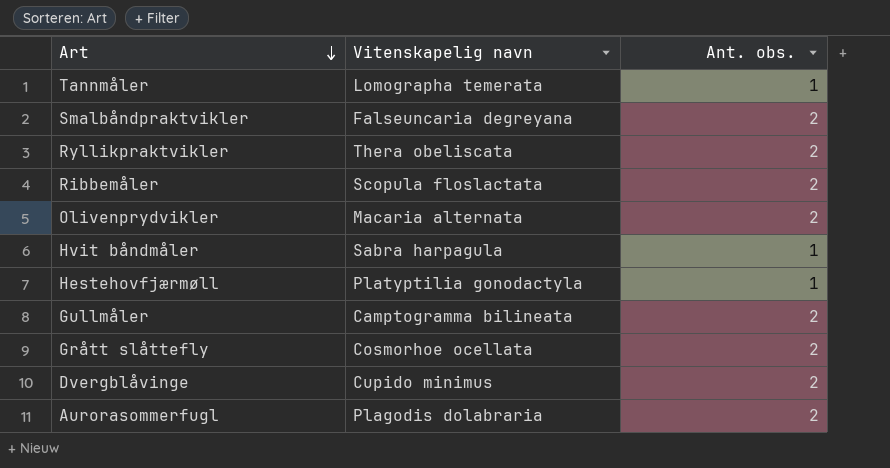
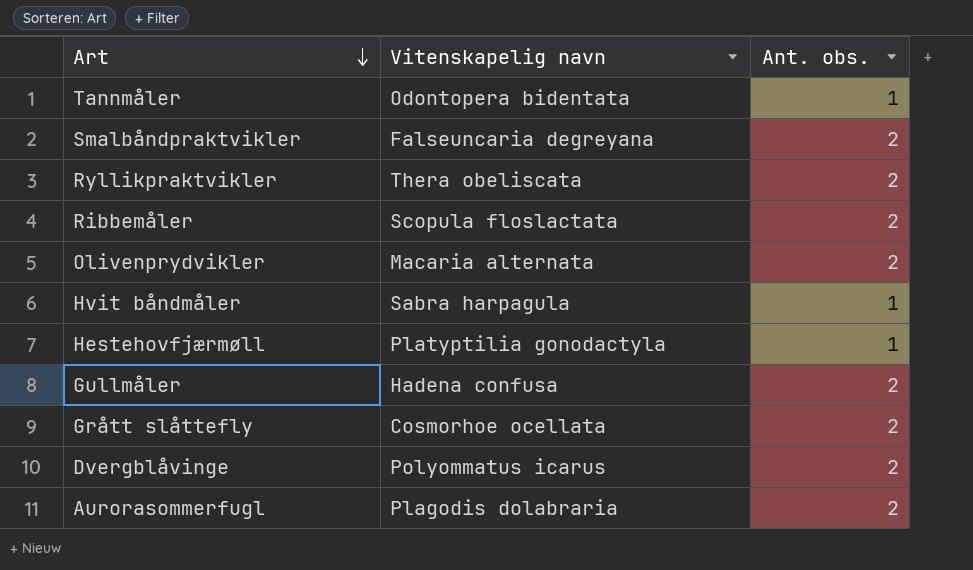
Tannmåler | Vitenskapelig navn: Lomographa temerata -> Odontopera bidentata
Gullmåler | Vitenskapelig navn: Camptogramma bilineata -> Hadena confusa
Dvergblåvinge | Vitenskapelig navn: Cupido minimus -> Polyommatus icarus

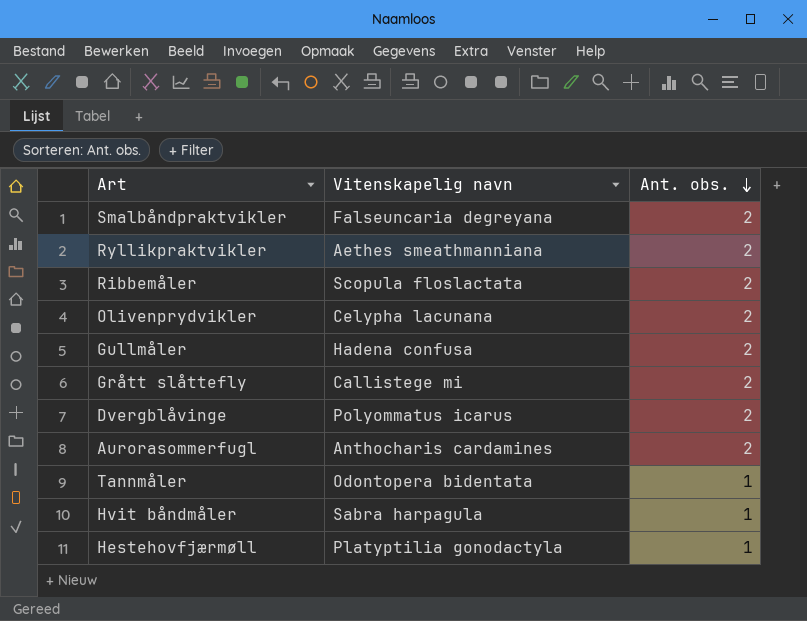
row order: Art descending -> Ant. obs. descending
Ryllikpraktvikler | Vitenskapelig navn: Thera obeliscata -> Aethes smeathmanniana
Olivenprydvikler | Vitenskapelig navn: Macaria alternata -> Celypha lacunana
Grått slåttefly | Vitenskapelig navn: Cosmorhoe ocellata -> Callistege mi
Aurorasommerfugl | Vitenskapelig navn: Plagodis dolabraria -> Anthocharis cardamines

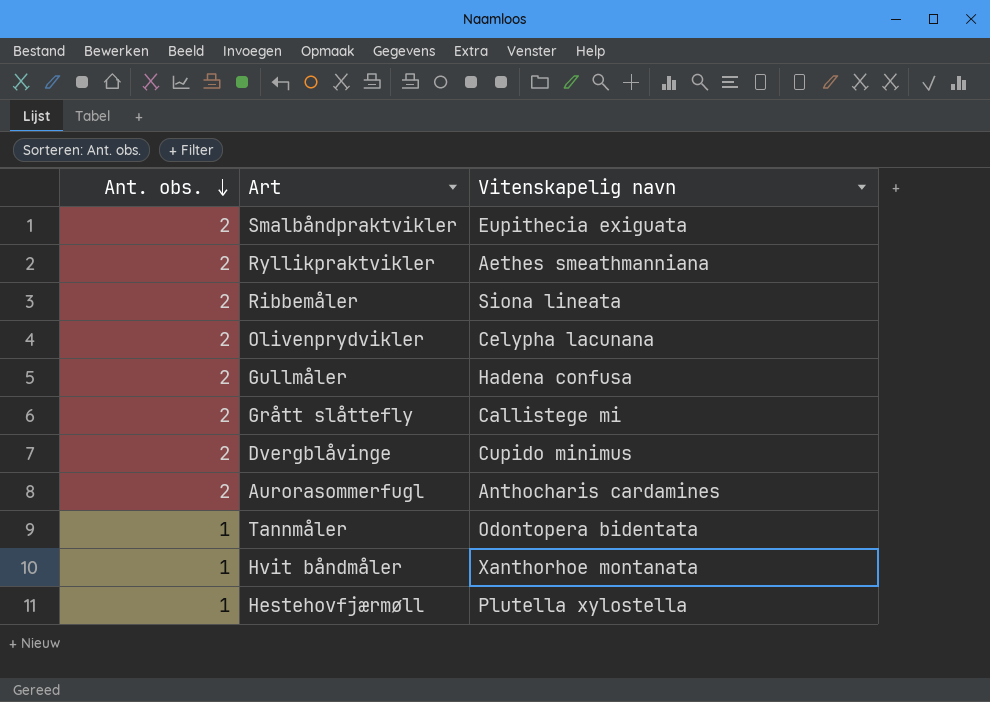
column Ant. obs. | position: 3 -> 1
Smalbåndpraktvikler | Vitenskapelig navn: Falseuncaria degreyana -> Eupithecia exiguata
Ribbemåler | Vitenskapelig navn: Scopula floslactata -> Siona lineata
Dvergblåvinge | Vitenskapelig navn: Polyommatus icarus -> Cupido minimus
Hvit båndmåler | Vitenskapelig navn: Sabra harpagula -> Xanthorhoe montanata
Hestehovfjærmøll | Vitenskapelig navn: Platyptilia gonodactyla -> Plutella xylostella

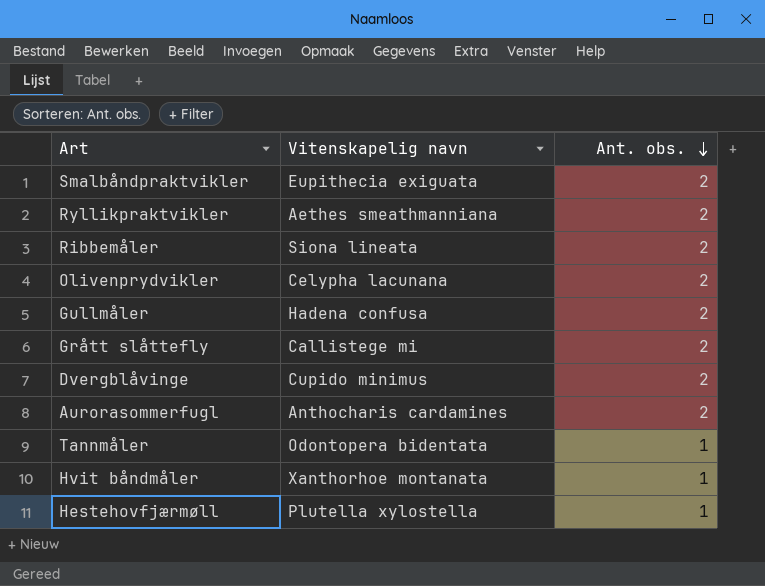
column Ant. obs. | position: 1 -> 3

